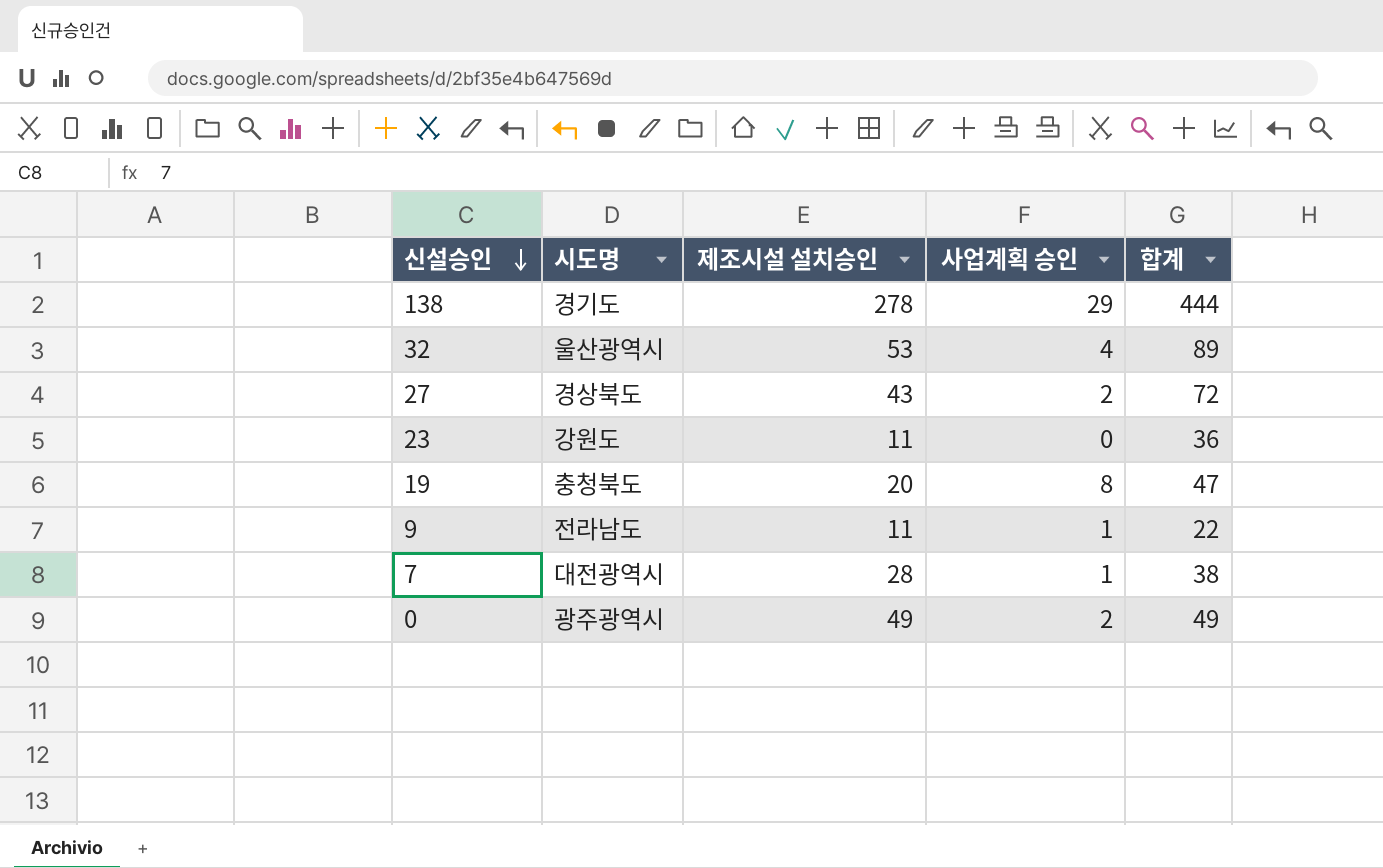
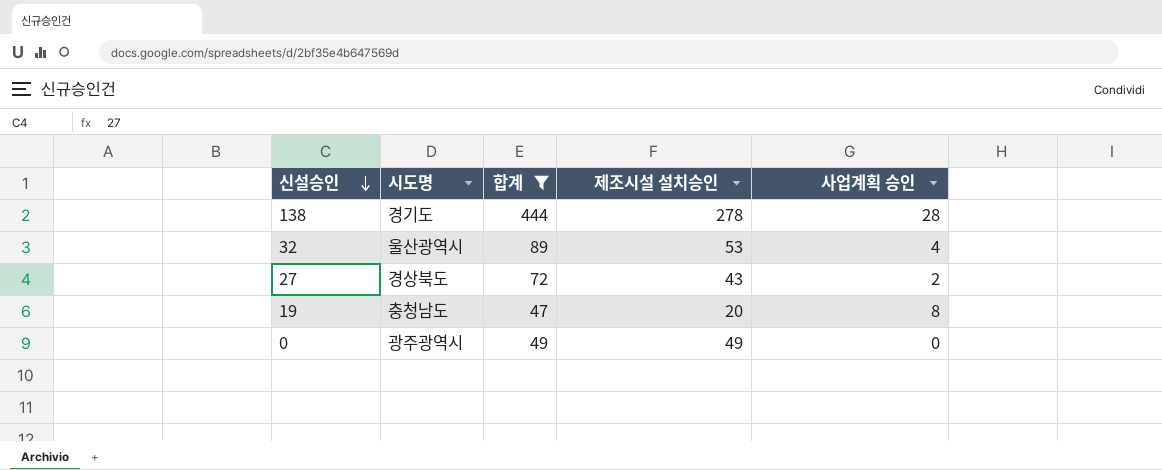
filter: none -> 합계 >= 47
column 합계 | position: 5 -> 3
138 | 사업계획 승인: 29 -> 28
19 | 시도명: 충청북도 -> 충청남도
0 | 사업계획 승인: 2 -> 0

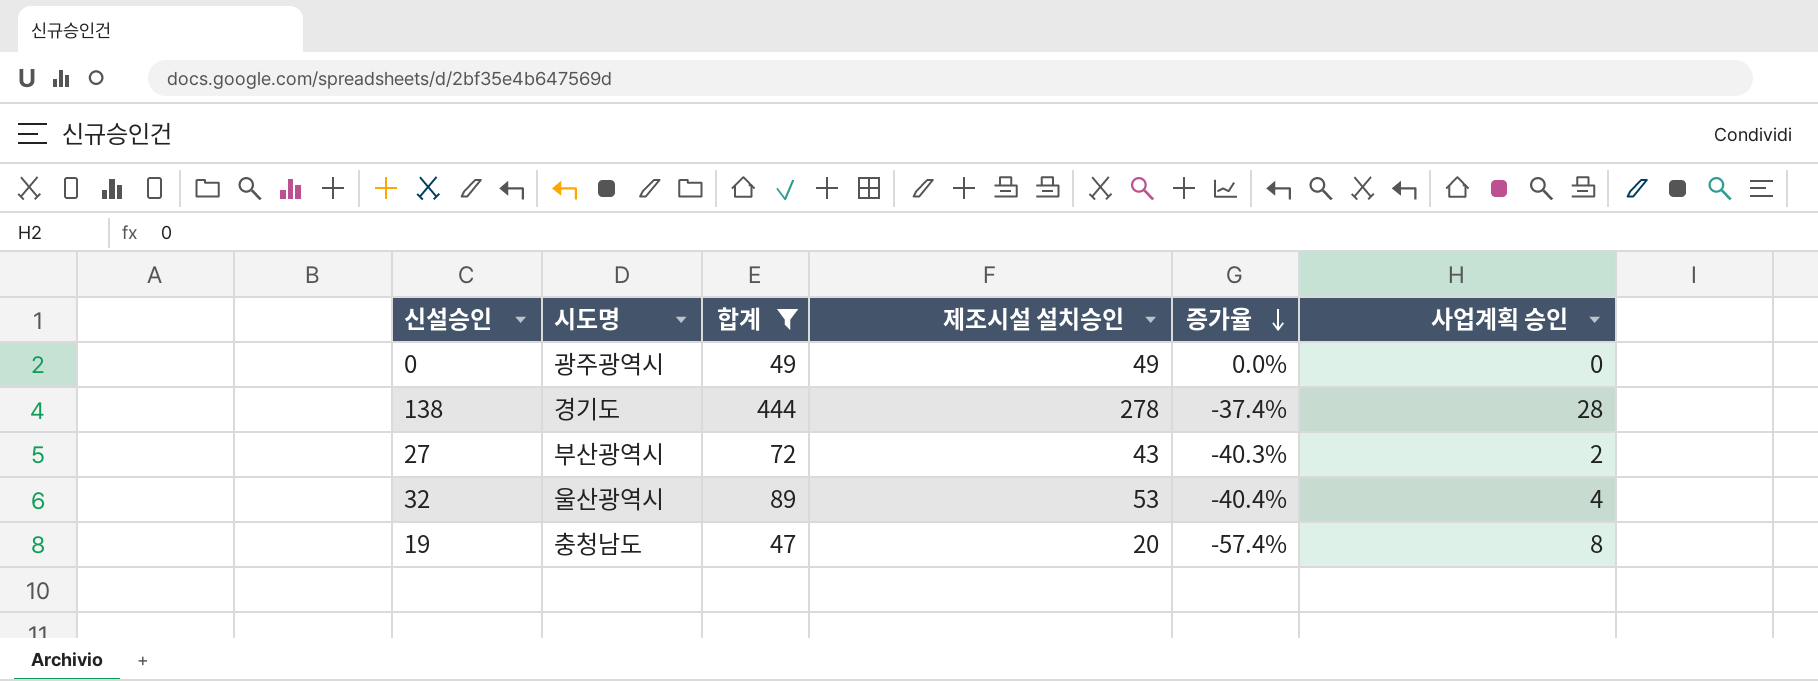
row order: 신설승인 descending -> 증가율 descending
column 증가율 | formula: none -> ([제조시설 설치승인] - [합계]) / [합계]
27 | 시도명: 경상북도 -> 부산광역시

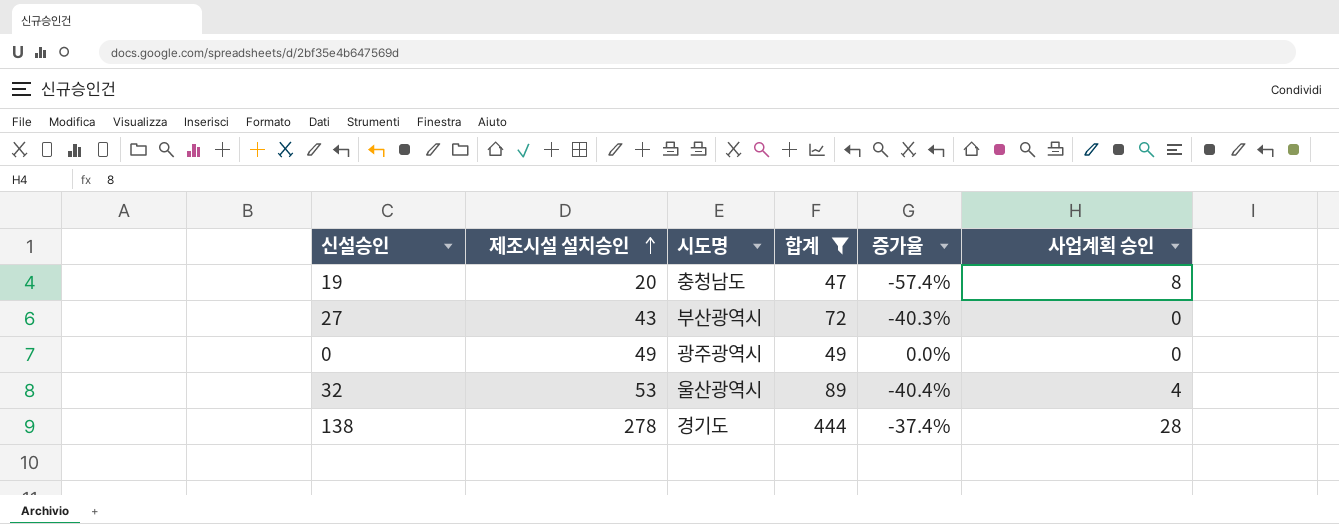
row order: 증가율 descending -> 제조시설 설치승인 ascending
column 제조시설 설치승인 | position: 4 -> 2
27 | 사업계획 승인: 2 -> 0

